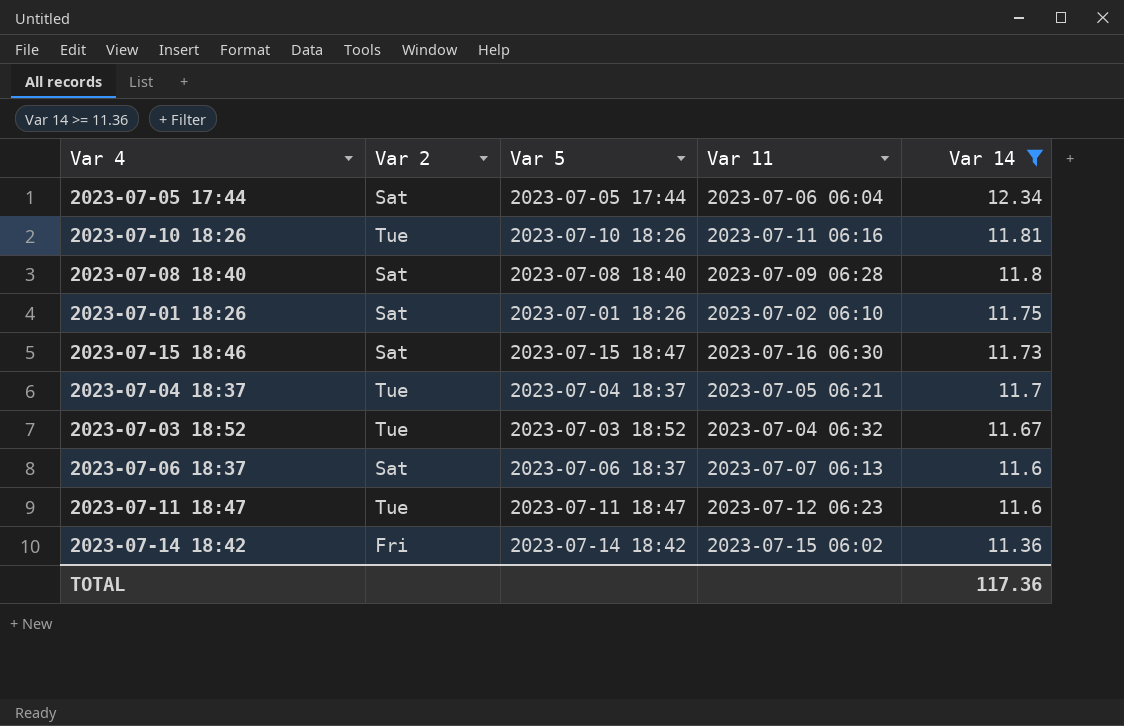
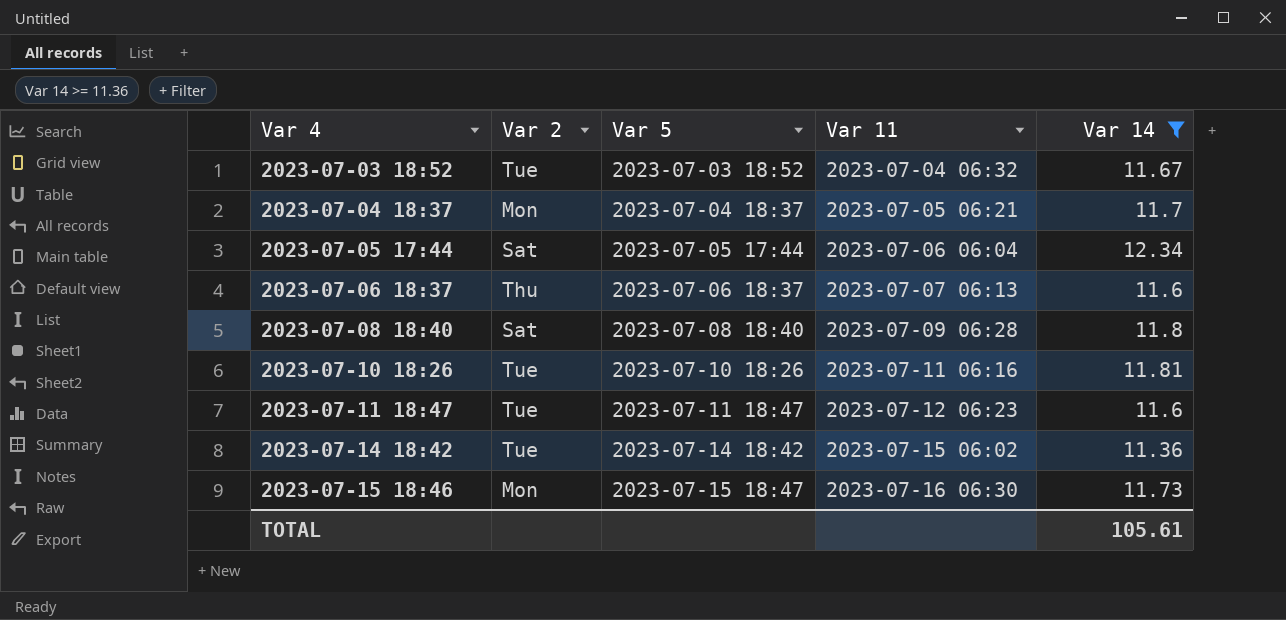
row order: Var 14 descending -> Var 4 ascending
row 2023-07-01 18:26: Sat | 2023-07-01 18:26 | 2023-07-02 06:10 | 11.75 -> none
2023-07-04 18:37 | Var 2: Tue -> Mon
2023-07-06 18:37 | Var 2: Sat -> Thu
2023-07-14 18:42 | Var 2: Fri -> Tue
2023-07-15 18:46 | Var 2: Sat -> Mon
TOTAL | Var 14: 117.36 -> 105.61

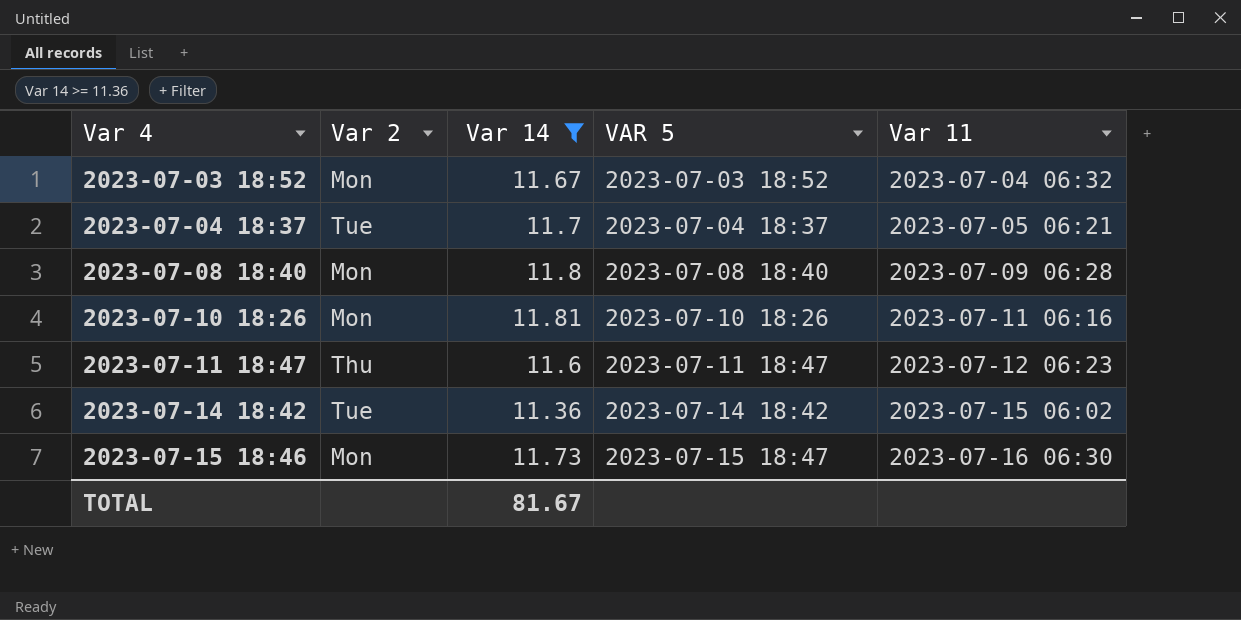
column Var 14 | position: 5 -> 3
column name: Var 5 -> VAR 5
row 2023-07-05 17:44: Sat | 2023-07-05 17:44 | 2023-07-06 06:04 | 12.34 -> none
row 2023-07-06 18:37: Thu | 2023-07-06 18:37 | 2023-07-07 06:13 | 11.6 -> none
2023-07-03 18:52 | Var 2: Tue -> Mon
2023-07-04 18:37 | Var 2: Mon -> Tue
2023-07-08 18:40 | Var 2: Sat -> Mon
2023-07-10 18:26 | Var 2: Tue -> Mon
2023-07-11 18:47 | Var 2: Tue -> Thu
TOTAL | Var 14: 105.61 -> 81.67

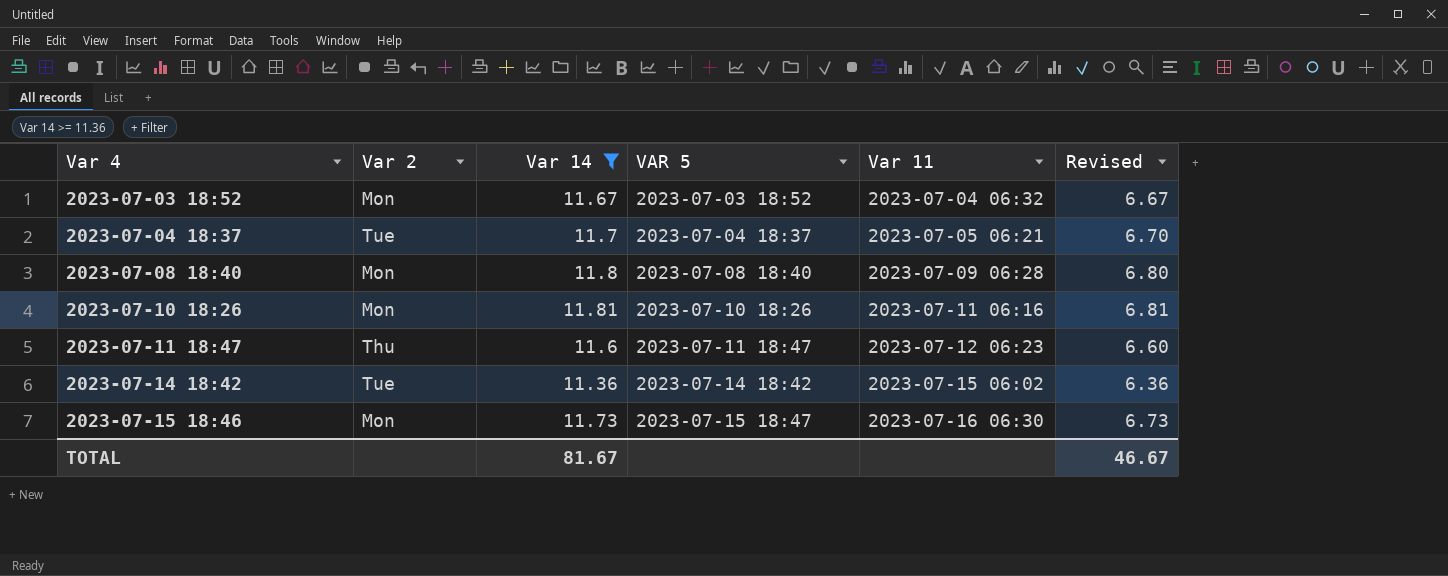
column Revised | formula: none -> [Var 14] - 5

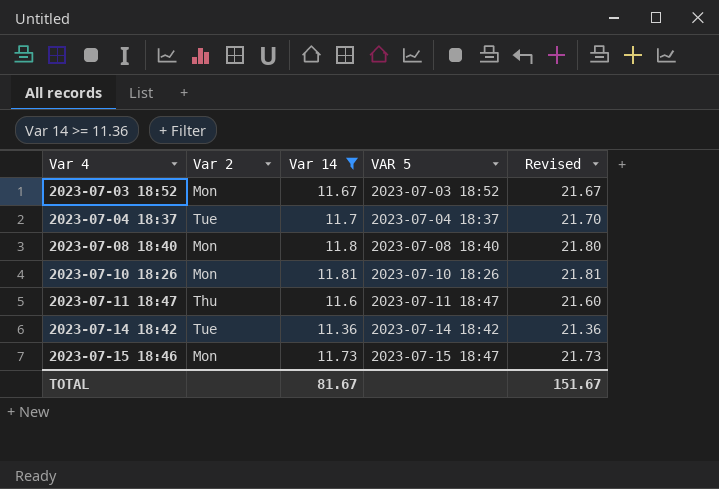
column Var 11 | position: 5 -> none
column Revised | formula: [Var 14] - 5 -> [Var 14] + 10
TOTAL | Revised: 46.67 -> 151.67

